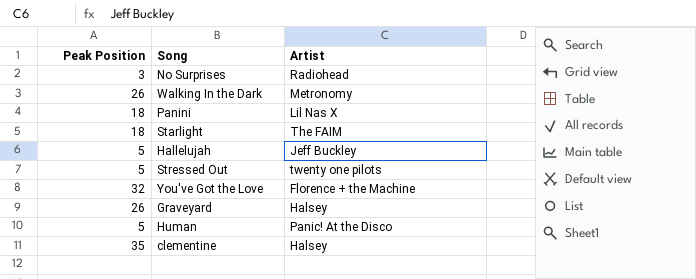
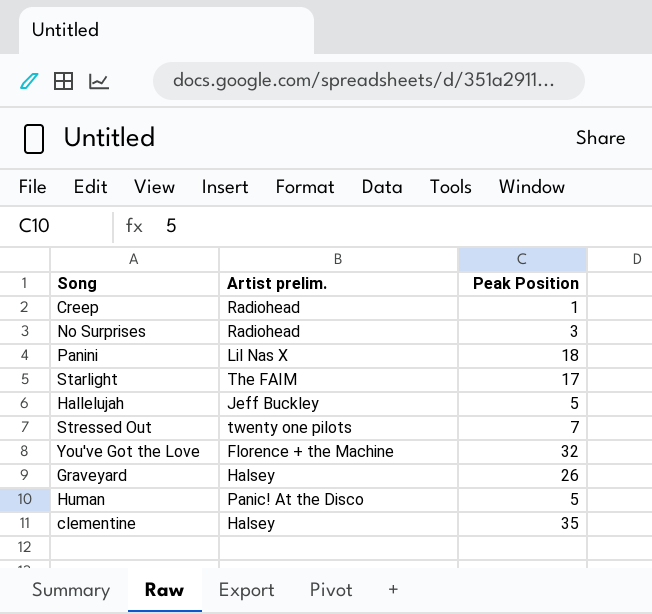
column name: Artist -> Artist prelim.
column Peak Position | position: 1 -> 3
row Walking In the Dark: 26 | Metronomy -> none
row Creep: none -> Radiohead | 1
Starlight | Peak Position: 18 -> 17
Stressed Out | Peak Position: 5 -> 7

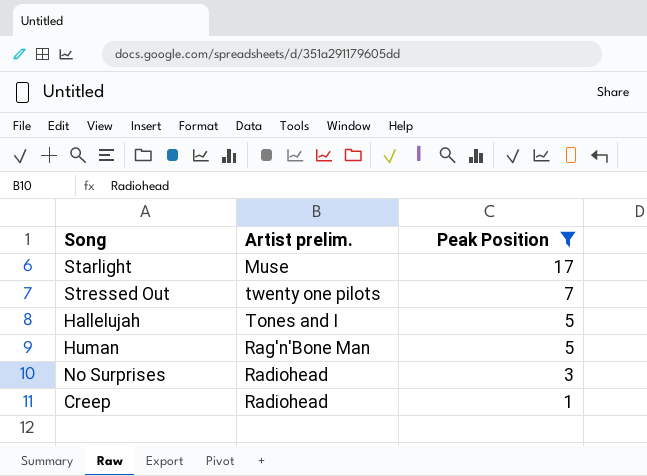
filter: none -> Peak Position <= 17
row order: none -> Peak Position descending
Starlight | Artist prelim.: The FAIM -> Muse
Hallelujah | Artist prelim.: Jeff Buckley -> Tones and I
Human | Artist prelim.: Panic! At the Disco -> Rag'n'Bone Man

